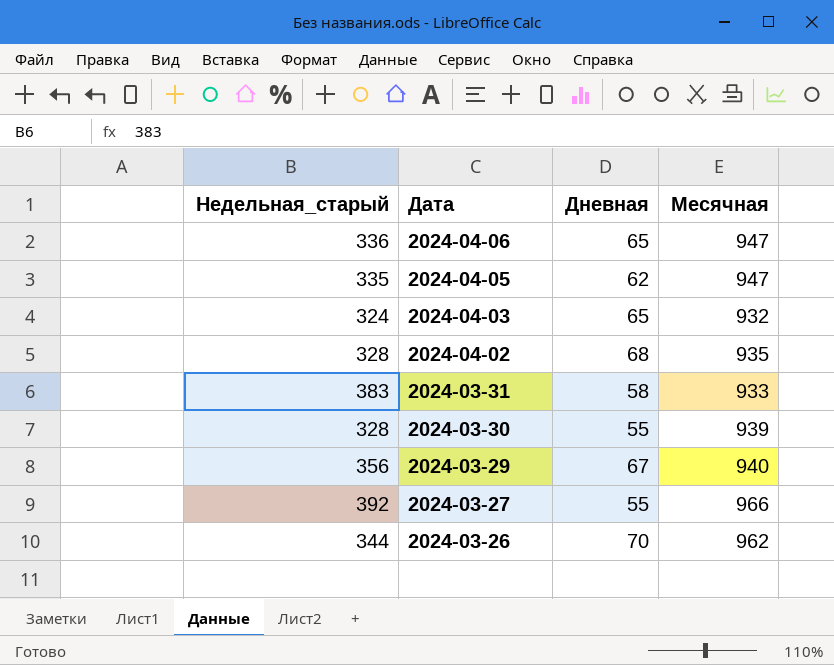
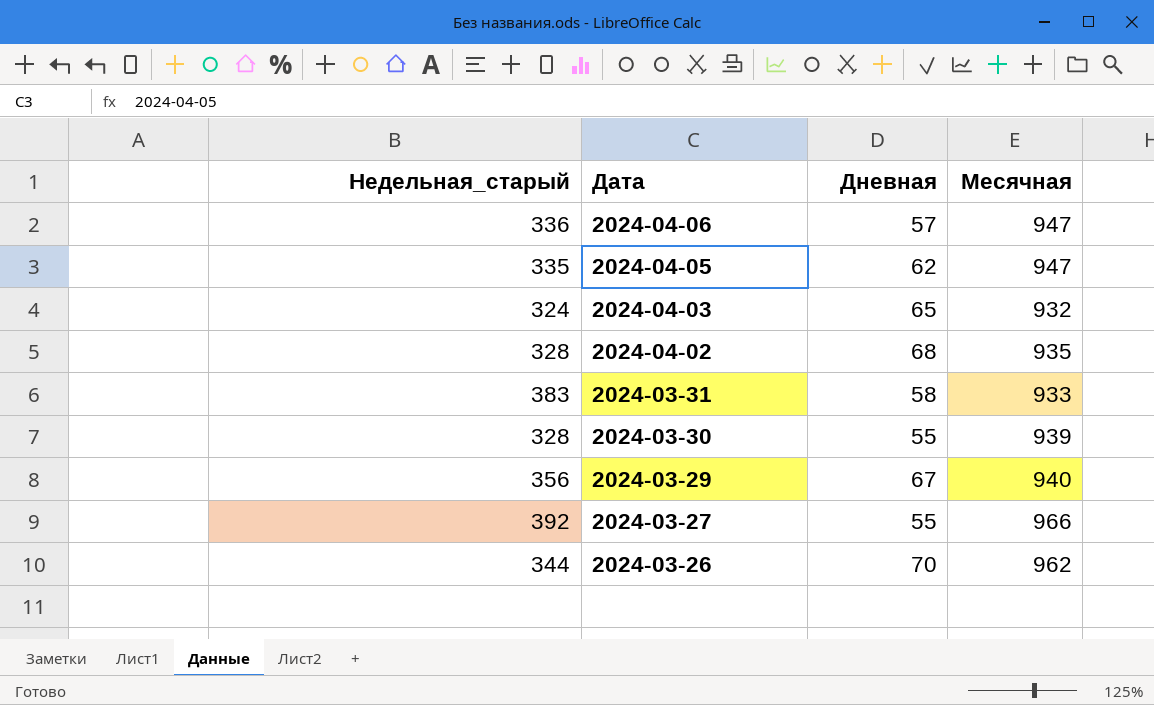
2024-04-06 | Дневная: 65 -> 57

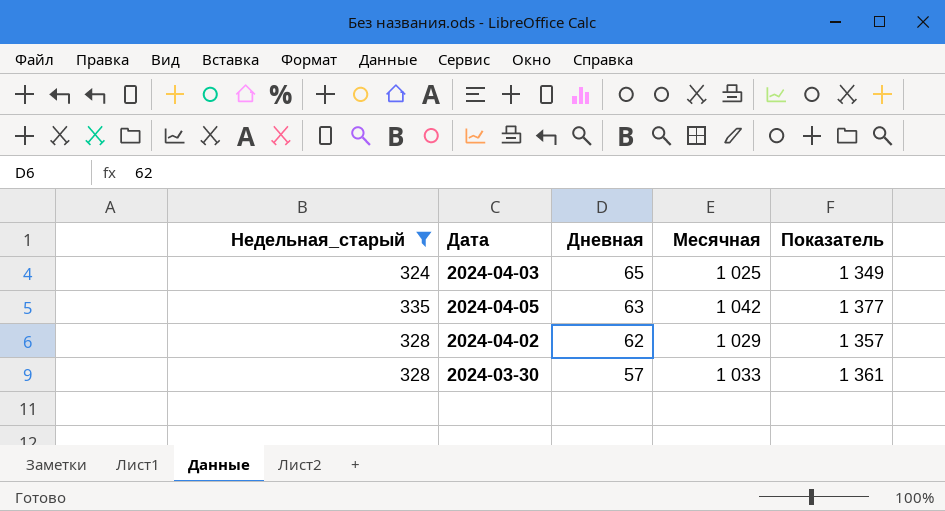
filter: none -> Недельная_старый <= 335
row order: Дата descending -> Дневная descending
column Показатель | formula: none -> [Недельная_старый] + [Месячная]
2024-04-03 | Месячная: 932 -> 1 025
2024-04-05 | Дневная: 62 -> 63
2024-04-05 | Месячная: 947 -> 1 042
2024-04-02 | Дневная: 68 -> 62
2024-04-02 | Месячная: 935 -> 1 029
2024-03-30 | Дневная: 55 -> 57
2024-03-30 | Месячная: 939 -> 1 033

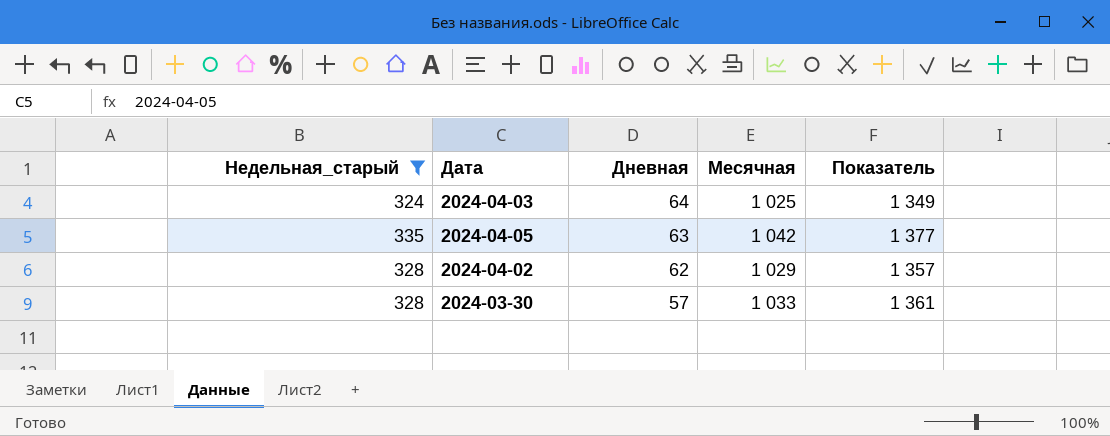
2024-04-03 | Дневная: 65 -> 64

